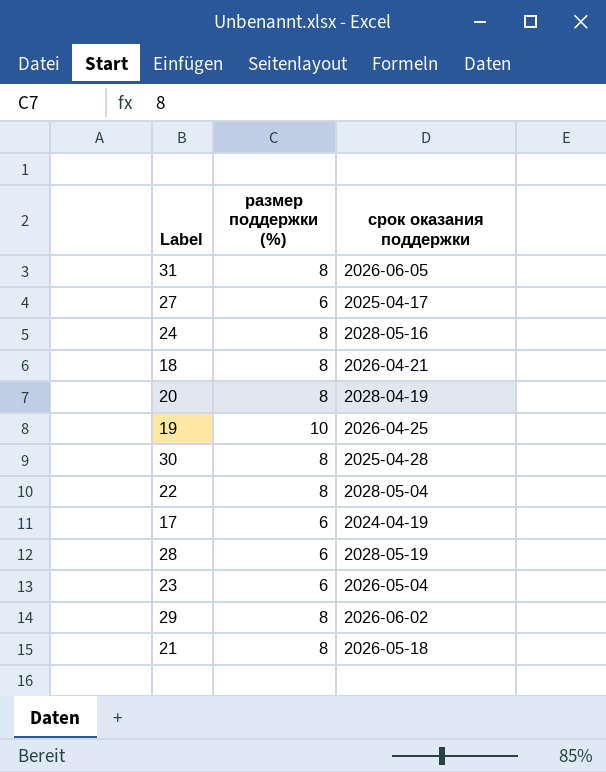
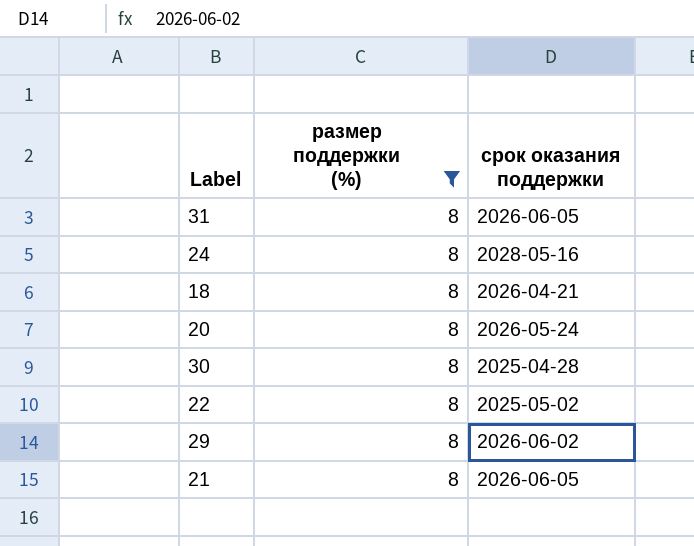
filter: none -> размер поддержки (%) = 8
20 | срок оказания поддержки: 2028-04-19 -> 2026-05-24
22 | срок оказания поддержки: 2028-05-04 -> 2025-05-02
21 | срок оказания поддержки: 2026-05-18 -> 2026-06-05

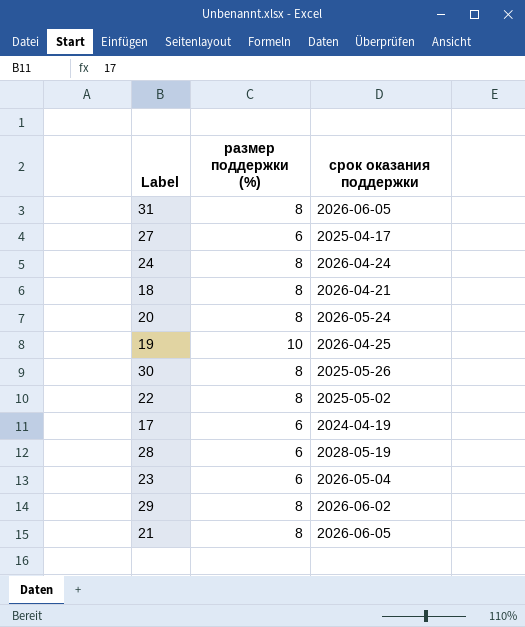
filter: размер поддержки (%) = 8 -> none
24 | срок оказания поддержки: 2028-05-16 -> 2026-04-24
30 | срок оказания поддержки: 2025-04-28 -> 2025-05-26

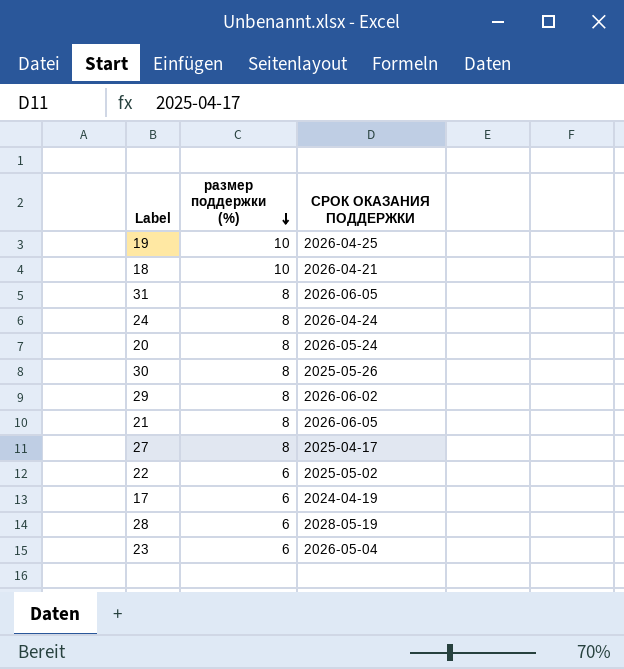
row order: none -> размер поддержки (%) descending
column name: срок оказания поддержки -> СРОК ОКАЗАНИЯ ПОДДЕРЖКИ
18 | размер поддержки (%): 8 -> 10
27 | размер поддержки (%): 6 -> 8
22 | размер поддержки (%): 8 -> 6

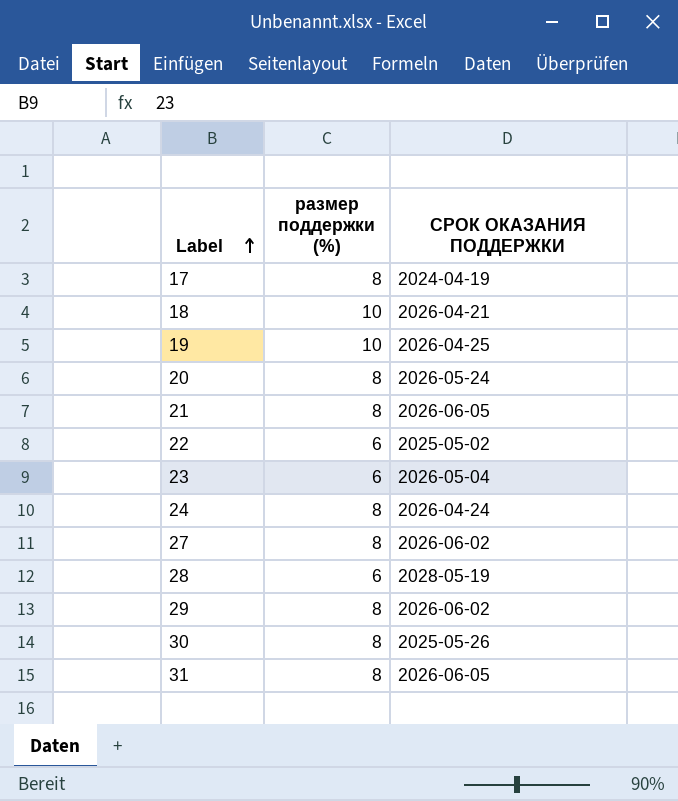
row order: размер поддержки (%) descending -> Label ascending
17 | размер поддержки (%): 6 -> 8
27 | СРОК ОКАЗАНИЯ ПОДДЕРЖКИ: 2025-04-17 -> 2026-06-02

